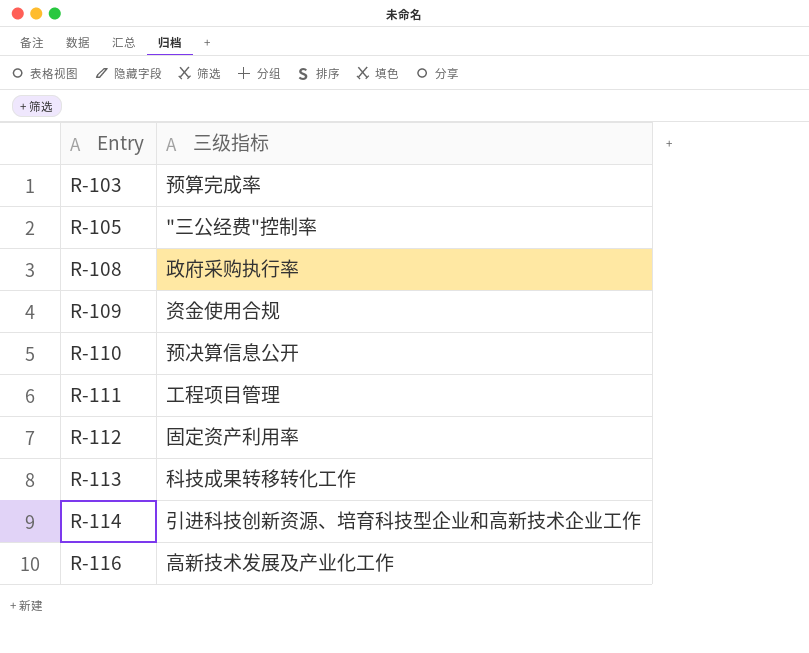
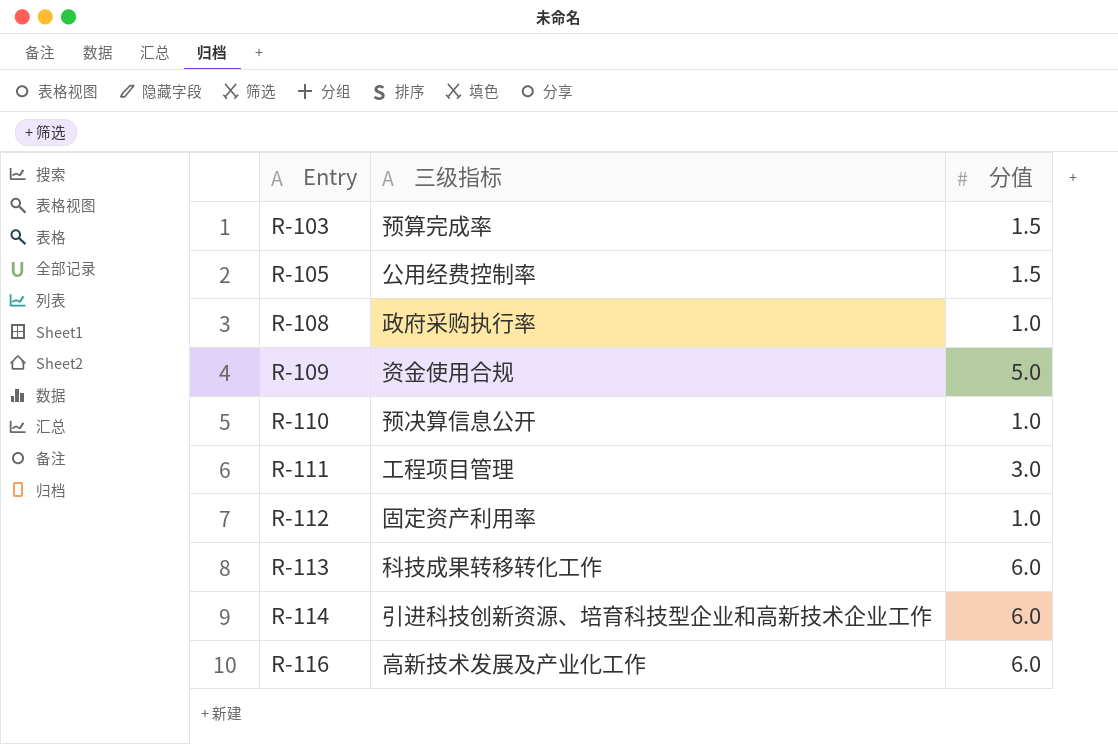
column 分值 | position: none -> 3
R-105 | 三级指标: "三公经费"控制率 -> 公用经费控制率

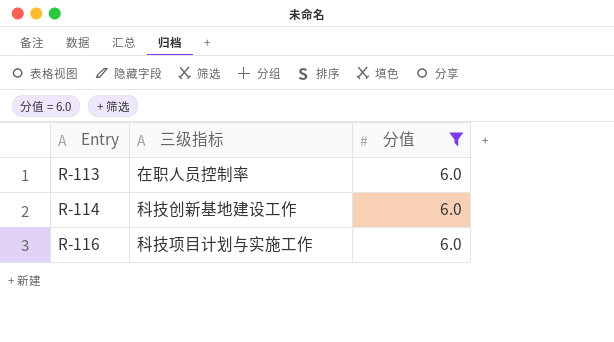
filter: none -> 分值 = 6.0
R-113 | 三级指标: 科技成果转移转化工作 -> 在职人员控制率
R-114 | 三级指标: 引进科技创新资源、培育科技型企业和高新技术企业工作 -> 科技创新基地建设工作
R-116 | 三级指标: 高新技术发展及产业化工作 -> 科技项目计划与实施工作

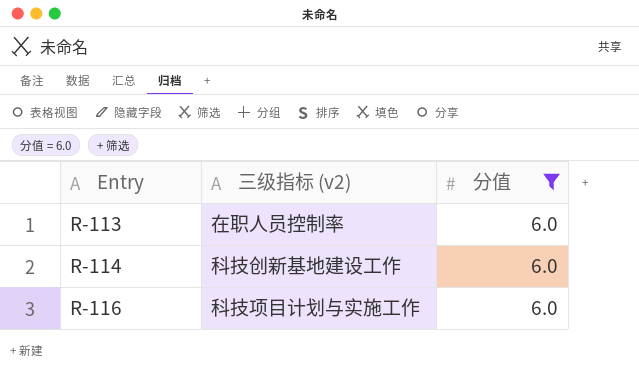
column name: 三级指标 -> 三级指标 (v2)

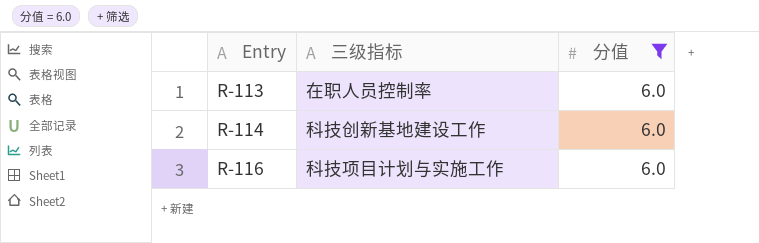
column name: 三级指标 (v2) -> 三级指标

